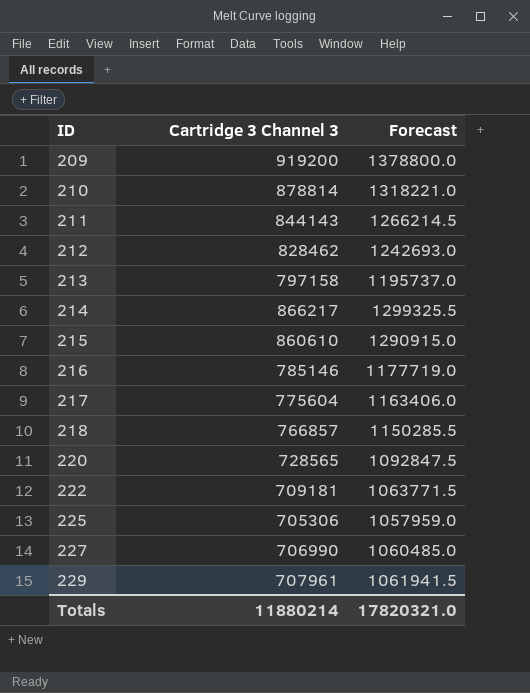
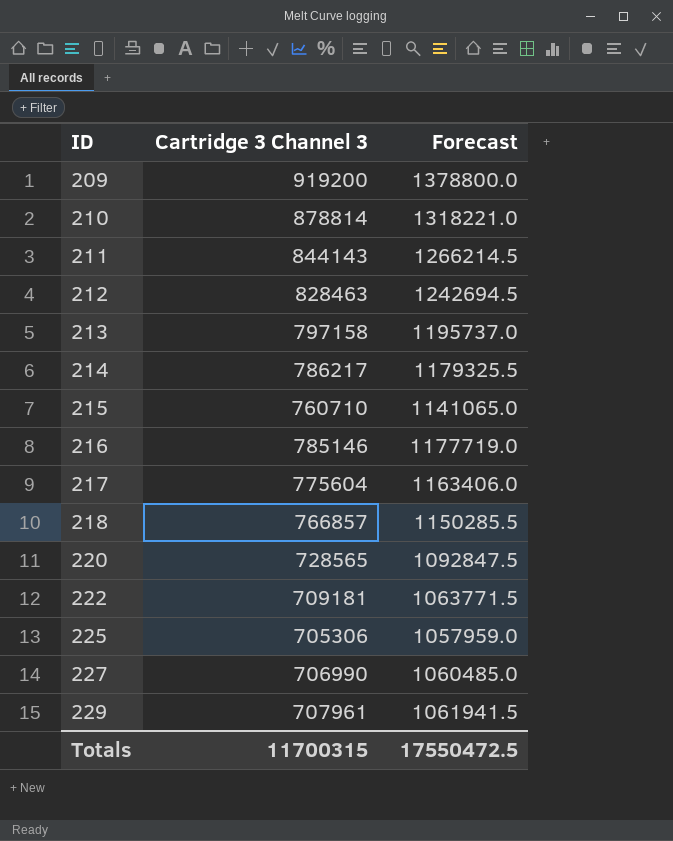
212 | Cartridge 3 Channel 3: 828462 -> 828463
212 | Forecast: 1242693.0 -> 1242694.5
214 | Cartridge 3 Channel 3: 866217 -> 786217
214 | Forecast: 1299325.5 -> 1179325.5
215 | Cartridge 3 Channel 3: 860610 -> 760710
215 | Forecast: 1290915.0 -> 1141065.0
Totals | Cartridge 3 Channel 3: 11880214 -> 11700315
Totals | Forecast: 17820321.0 -> 17550472.5

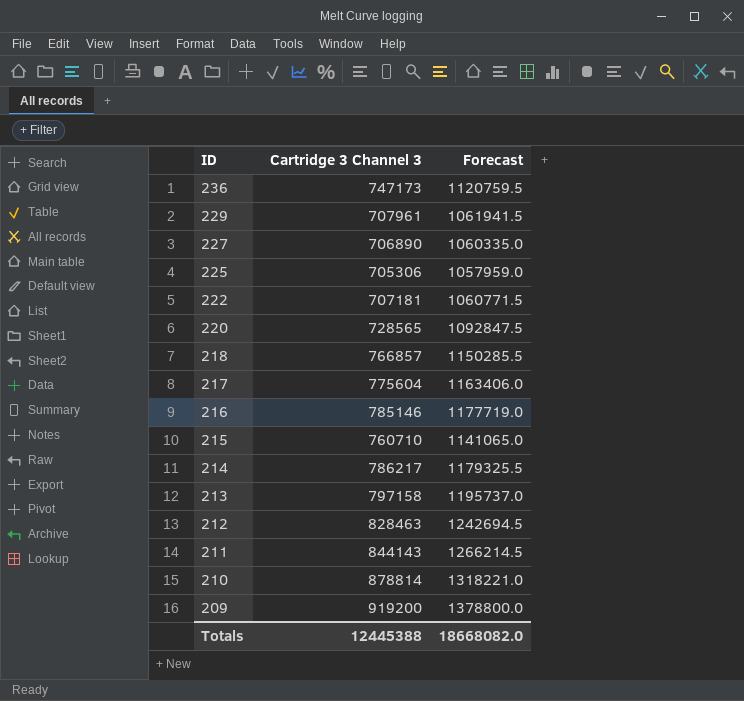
row order: ID ascending -> ID descending
row 236: none -> 747173 | 1120759.5
227 | Cartridge 3 Channel 3: 706990 -> 706890
227 | Forecast: 1060485.0 -> 1060335.0
222 | Cartridge 3 Channel 3: 709181 -> 707181
222 | Forecast: 1063771.5 -> 1060771.5
Totals | Cartridge 3 Channel 3: 11700315 -> 12445388
Totals | Forecast: 17550472.5 -> 18668082.0

